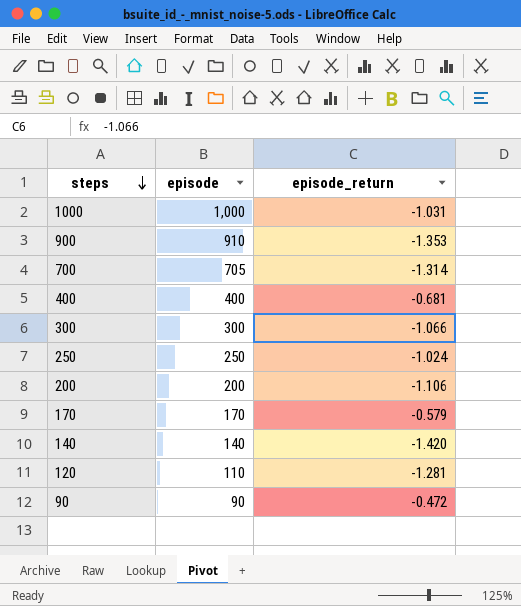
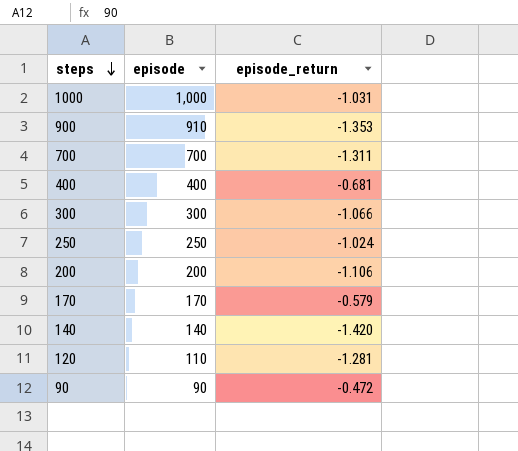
700 | episode: 705 -> 700
700 | episode_return: -1.314 -> -1.311

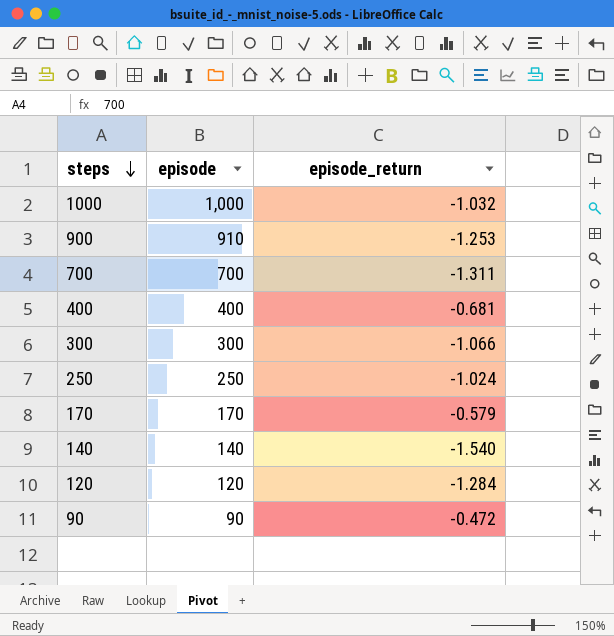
row 200: 200 | -1.106 -> none
1000 | episode_return: -1.031 -> -1.032
900 | episode_return: -1.353 -> -1.253
140 | episode_return: -1.420 -> -1.540
120 | episode: 110 -> 120
120 | episode_return: -1.281 -> -1.284

